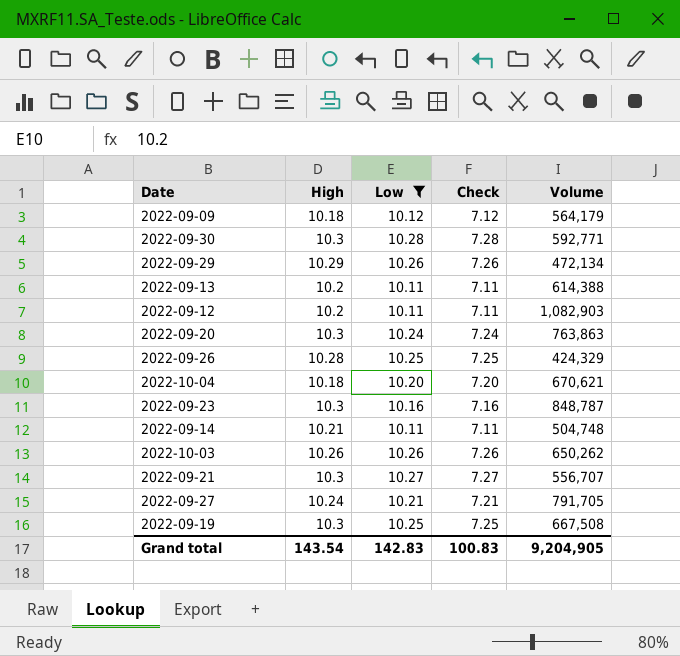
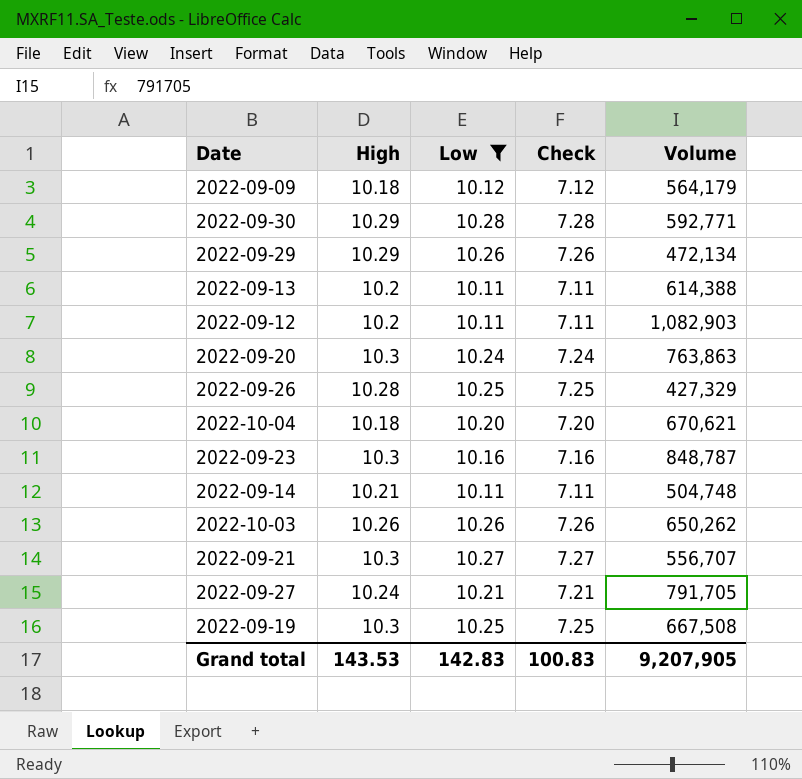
2022-09-30 | High: 10.3 -> 10.29
2022-09-26 | Volume: 424,329 -> 427,329
Grand total | High: 143.54 -> 143.53
Grand total | Volume: 9,204,905 -> 9,207,905

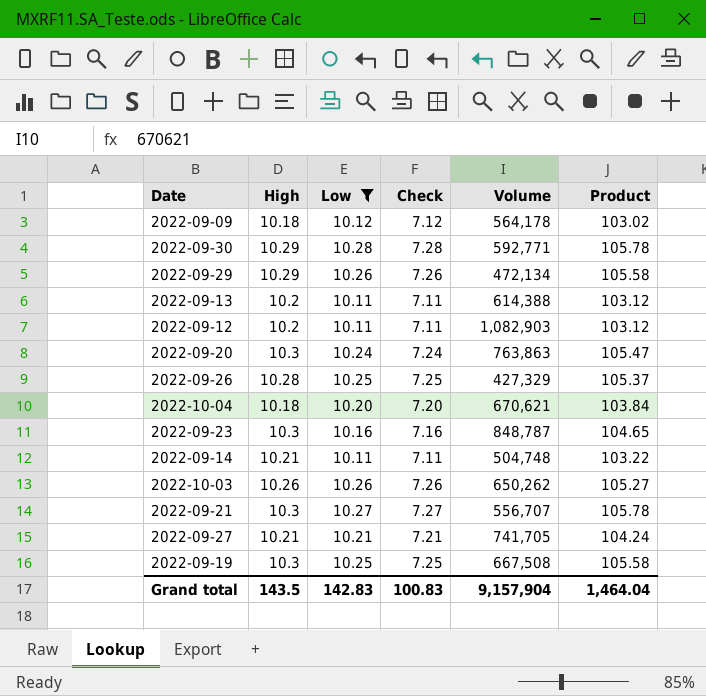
column Product | formula: none -> [High] * [Low]
2022-09-09 | Volume: 564,179 -> 564,178
2022-09-27 | High: 10.24 -> 10.21
2022-09-27 | Volume: 791,705 -> 741,705
Grand total | High: 143.53 -> 143.5
Grand total | Volume: 9,207,905 -> 9,157,904

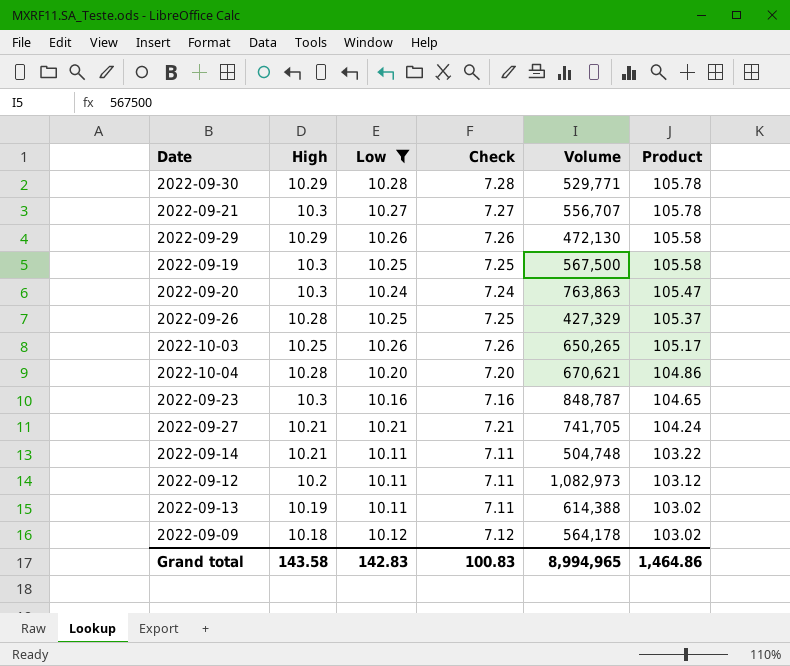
row order: none -> Product descending
2022-09-30 | Volume: 592,771 -> 529,771
2022-09-29 | Volume: 472,134 -> 472,130
2022-09-19 | Volume: 667,508 -> 567,500
2022-10-03 | High: 10.26 -> 10.25
2022-10-03 | Volume: 650,262 -> 650,265
2022-10-03 | Product: 105.27 -> 105.17
2022-10-04 | High: 10.18 -> 10.28
2022-10-04 | Product: 103.84 -> 104.86
2022-09-12 | Volume: 1,082,903 -> 1,082,973
2022-09-13 | High: 10.2 -> 10.19
2022-09-13 | Product: 103.12 -> 103.02
Grand total | High: 143.5 -> 143.58
Grand total | Volume: 9,157,904 -> 8,994,965
Grand total | Product: 1,464.04 -> 1,464.86

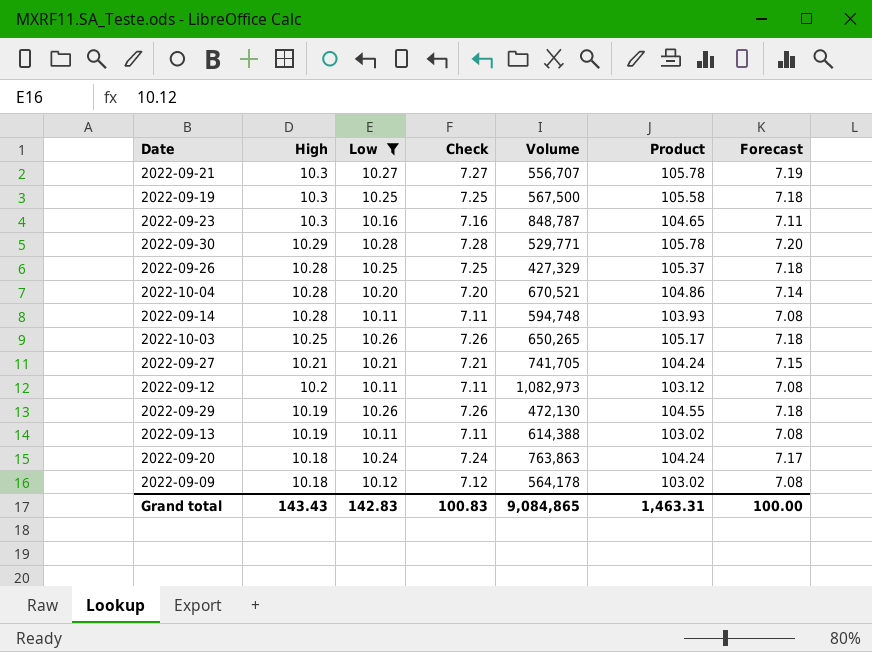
row order: Product descending -> High descending
column Forecast | formula: none -> [Low] * 0.7
2022-10-04 | Volume: 670,621 -> 670,521
2022-09-14 | High: 10.21 -> 10.28
2022-09-14 | Volume: 504,748 -> 594,748
2022-09-14 | Product: 103.22 -> 103.93
2022-09-29 | High: 10.29 -> 10.19
2022-09-29 | Product: 105.58 -> 104.55
2022-09-20 | High: 10.3 -> 10.18
2022-09-20 | Product: 105.47 -> 104.24
Grand total | High: 143.58 -> 143.43
Grand total | Volume: 8,994,965 -> 9,084,865
Grand total | Product: 1,464.86 -> 1,463.31

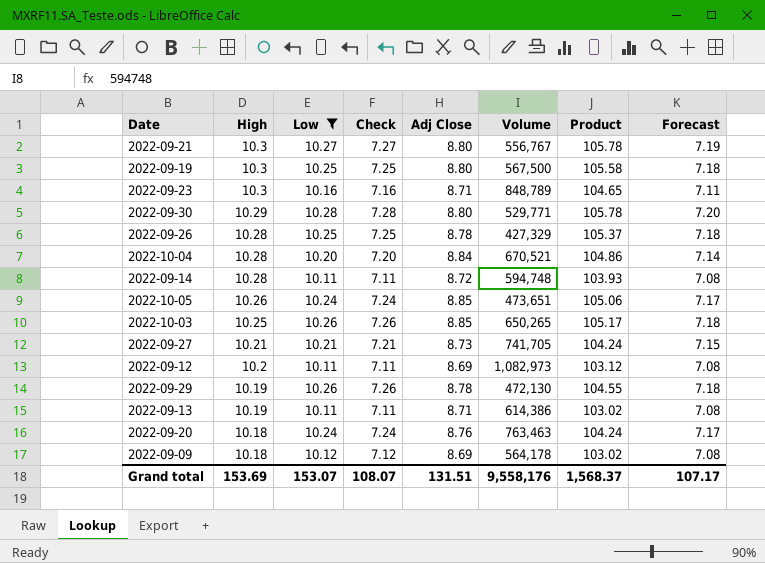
column Adj Close | position: none -> 5
2022-09-21 | Volume: 556,707 -> 556,767
2022-09-23 | Volume: 848,787 -> 848,789
row 2022-10-05: none -> 10.26 | 10.24 | 7.24 | 8.85 | 473,651 | 105.06 | 7.17
2022-09-13 | Volume: 614,388 -> 614,386
2022-09-20 | Volume: 763,863 -> 763,463
Grand total | High: 143.43 -> 153.69
Grand total | Low: 142.83 -> 153.07
Grand total | Check: 100.83 -> 108.07
Grand total | Volume: 9,084,865 -> 9,558,176
Grand total | Product: 1,463.31 -> 1,568.37
Grand total | Forecast: 100.00 -> 107.17

